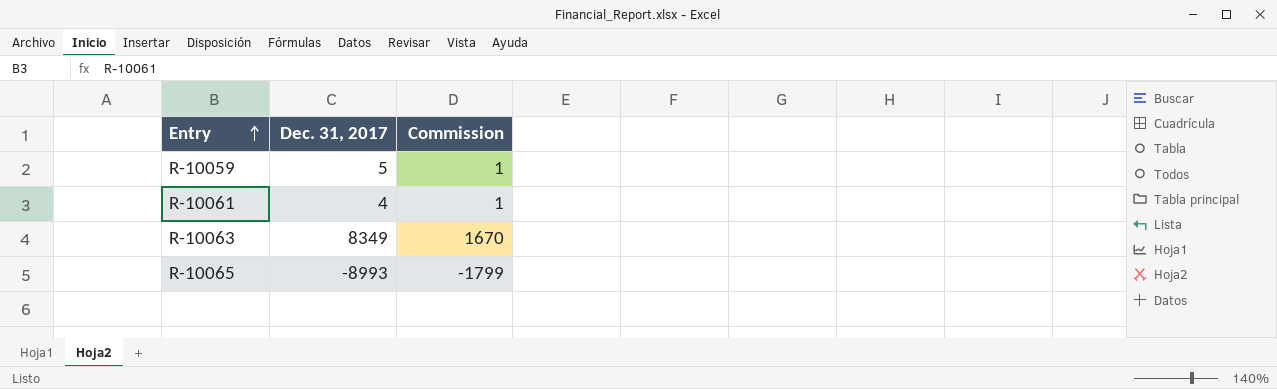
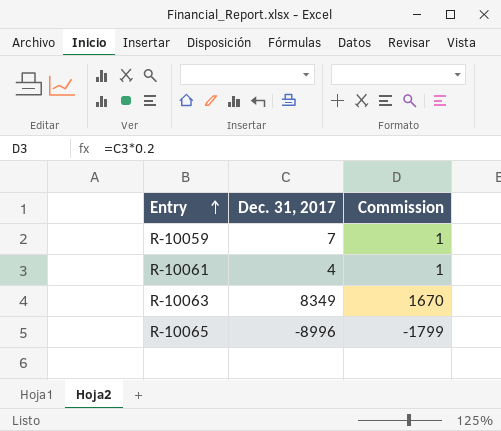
R-10059 | Dec. 31, 2017: 5 -> 7
R-10065 | Dec. 31, 2017: -8993 -> -8996

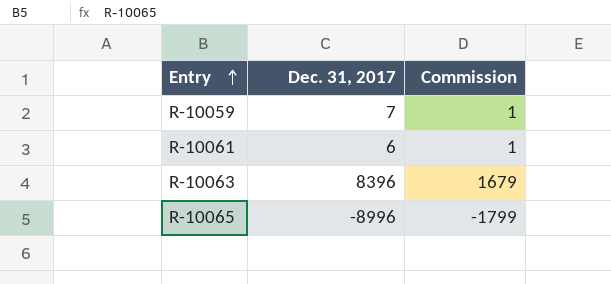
R-10061 | Dec. 31, 2017: 4 -> 6
R-10063 | Dec. 31, 2017: 8349 -> 8396
R-10063 | Commission: 1670 -> 1679

